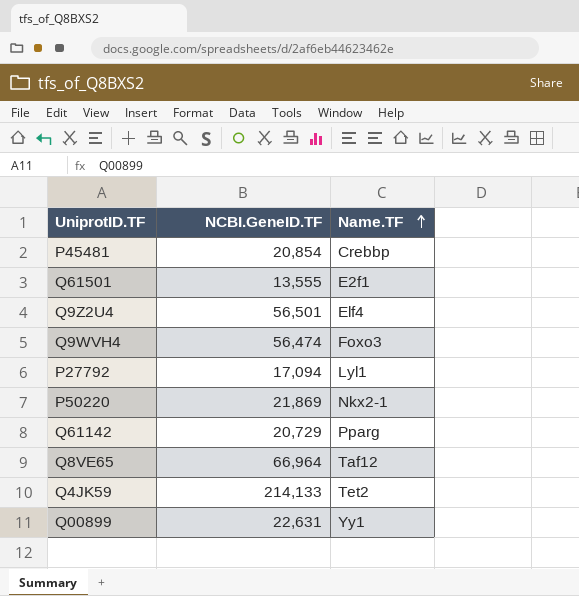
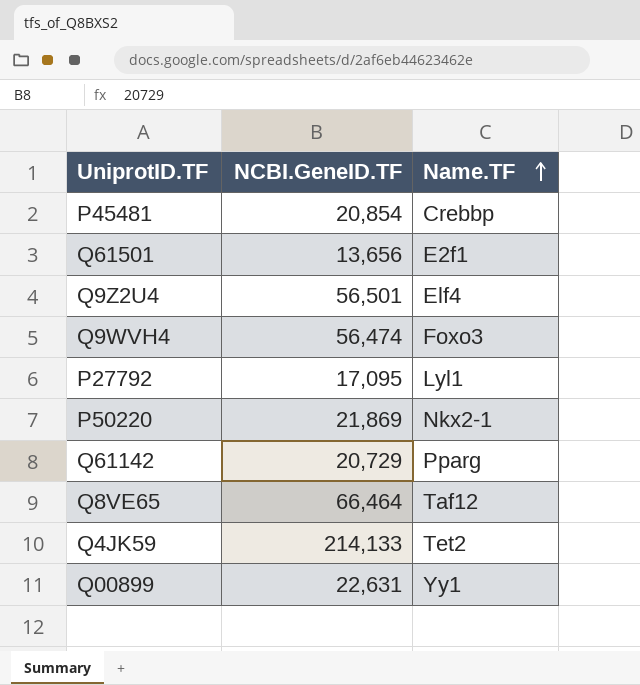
Q61501 | NCBI.GeneID.TF: 13,555 -> 13,656
P27792 | NCBI.GeneID.TF: 17,094 -> 17,095
Q8VE65 | NCBI.GeneID.TF: 66,964 -> 66,464

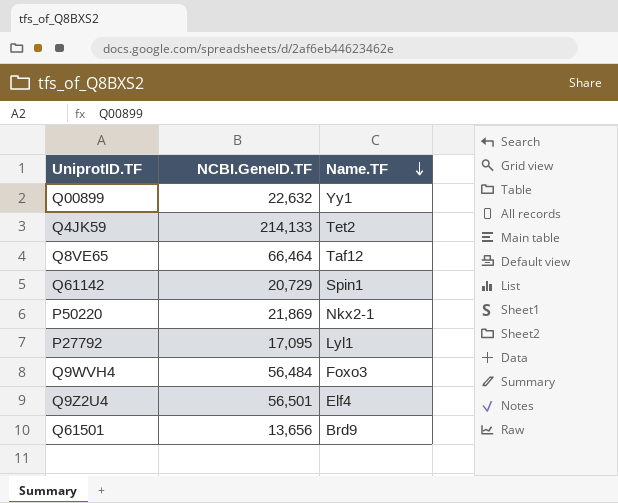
row order: Name.TF ascending -> Name.TF descending
row P45481: 20,854 | Crebbp -> none
Q00899 | NCBI.GeneID.TF: 22,631 -> 22,632
Q61142 | Name.TF: Pparg -> Spin1
Q9WVH4 | NCBI.GeneID.TF: 56,474 -> 56,484
Q61501 | Name.TF: E2f1 -> Brd9

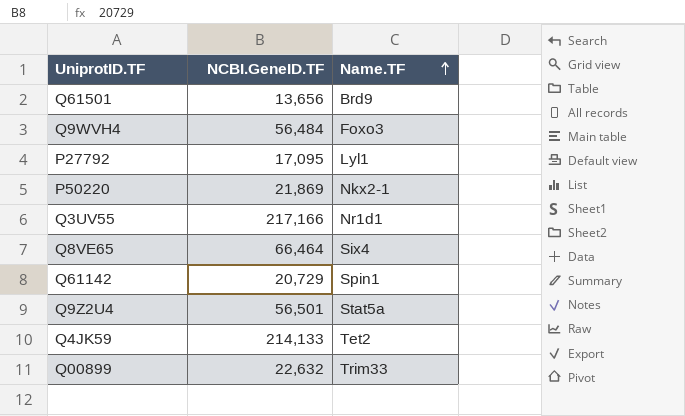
row order: Name.TF descending -> Name.TF ascending
row Q3UV55: none -> 217,166 | Nr1d1
Q8VE65 | Name.TF: Taf12 -> Six4
Q9Z2U4 | Name.TF: Elf4 -> Stat5a
Q00899 | Name.TF: Yy1 -> Trim33

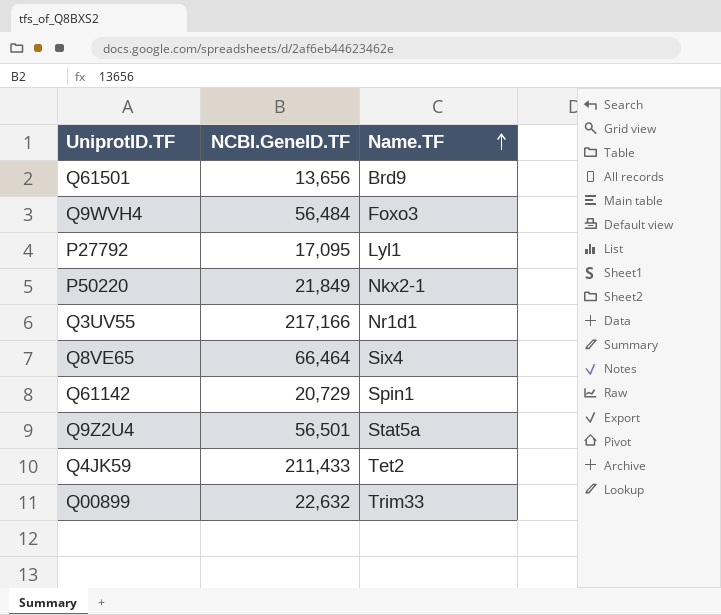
P50220 | NCBI.GeneID.TF: 21,869 -> 21,849
Q4JK59 | NCBI.GeneID.TF: 214,133 -> 211,433

